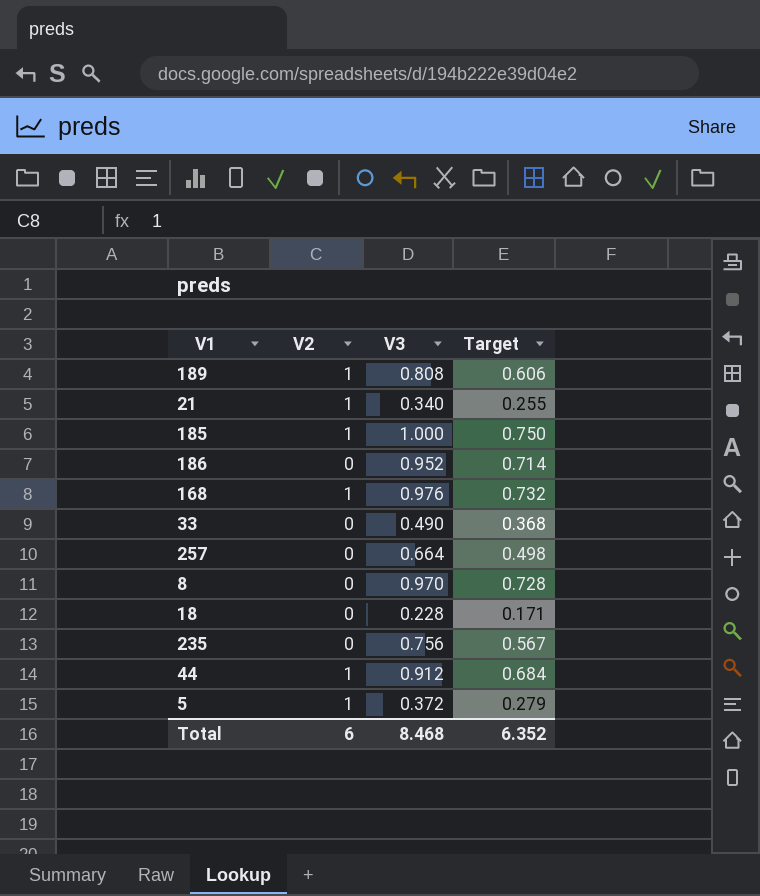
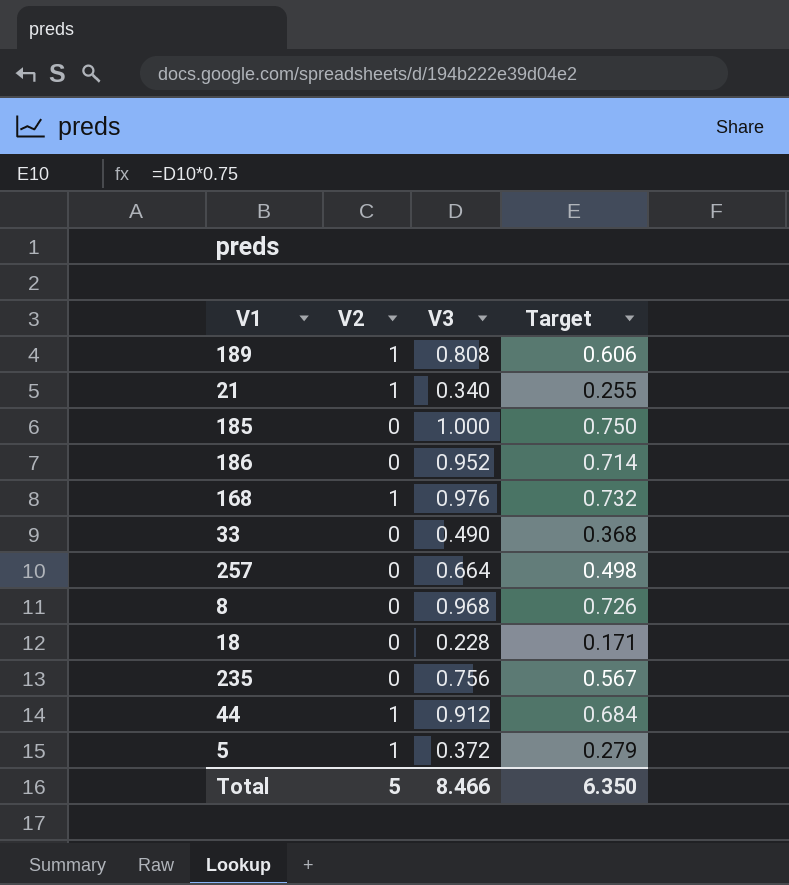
185 | V2: 1 -> 0
8 | V3: 0.970 -> 0.968
8 | Target: 0.728 -> 0.726
Total | V2: 6 -> 5
Total | V3: 8.468 -> 8.466
Total | Target: 6.352 -> 6.350

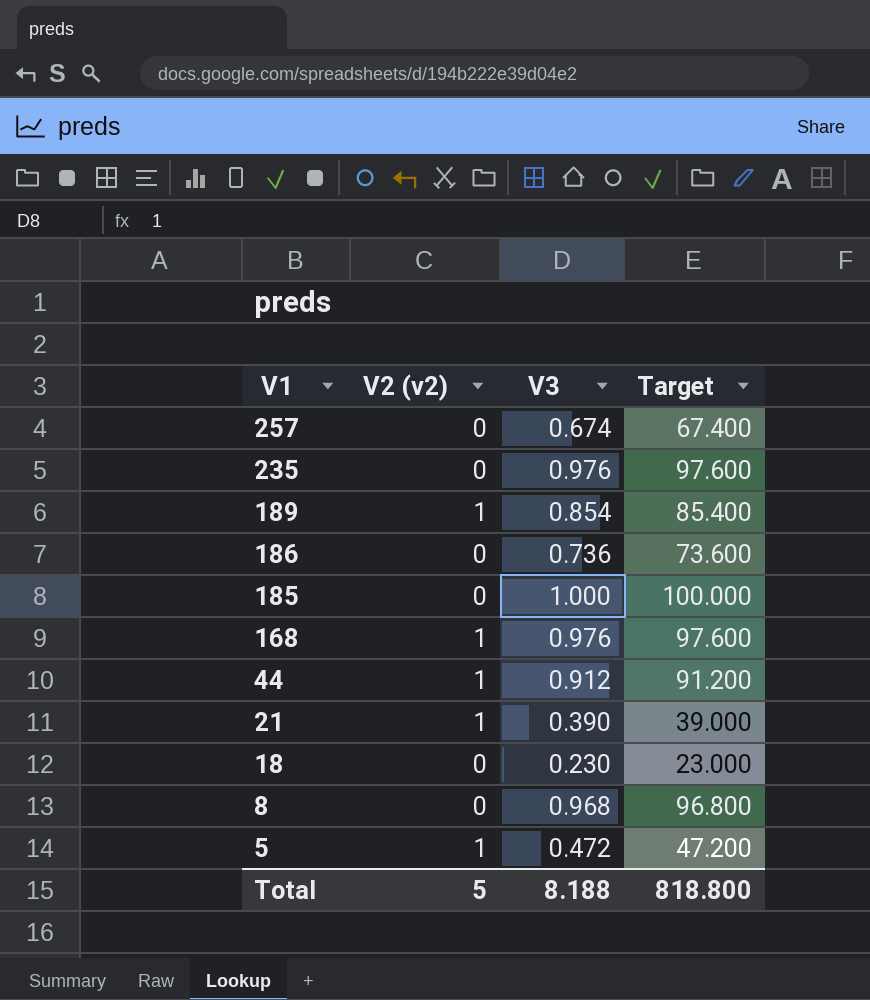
row order: none -> V1 descending
column name: V2 -> V2 (v2)
column Target | formula: [V3] * 0.75 -> [V3] * 100
row 33: 0 | 0.490 | 0.368 -> none
257 | V3: 0.664 -> 0.674
235 | V3: 0.756 -> 0.976
189 | V3: 0.808 -> 0.854
186 | V3: 0.952 -> 0.736
21 | V3: 0.340 -> 0.390
18 | V3: 0.228 -> 0.230
5 | V3: 0.372 -> 0.472
Total | V3: 8.466 -> 8.188
Total | Target: 6.350 -> 818.800

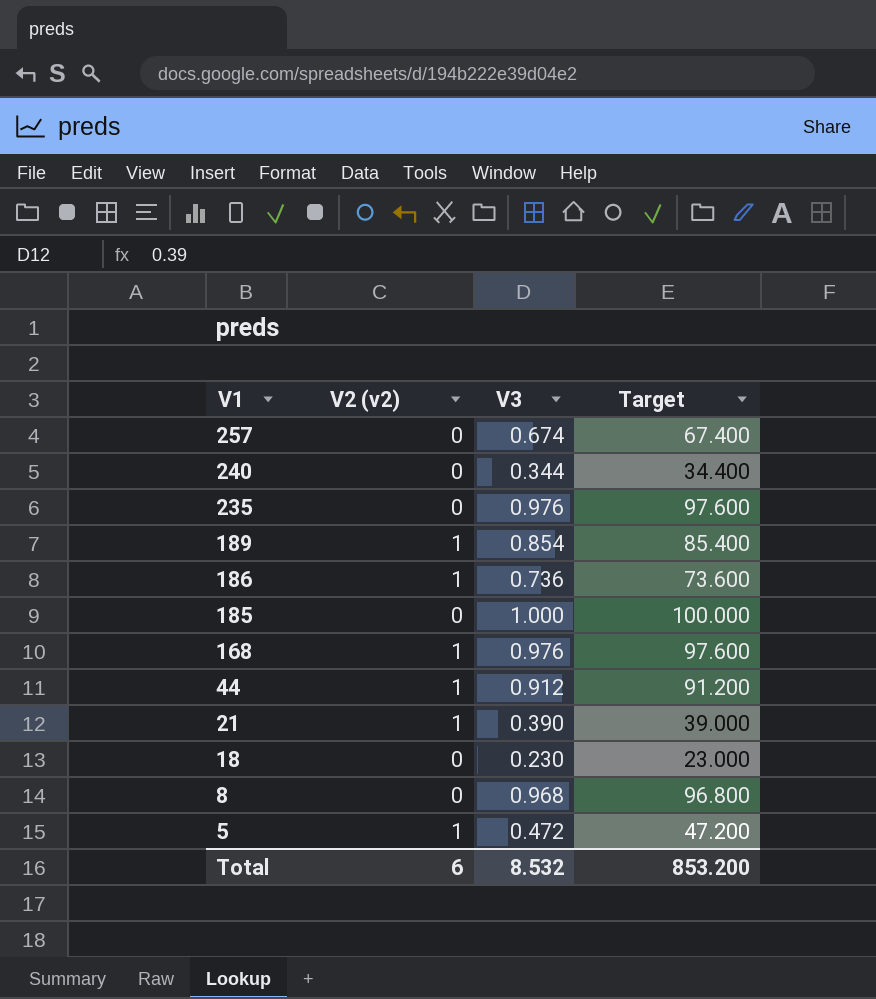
row 240: none -> 0 | 0.344 | 34.400
186 | V2 (v2): 0 -> 1
Total | V2 (v2): 5 -> 6
Total | V3: 8.188 -> 8.532
Total | Target: 818.800 -> 853.200

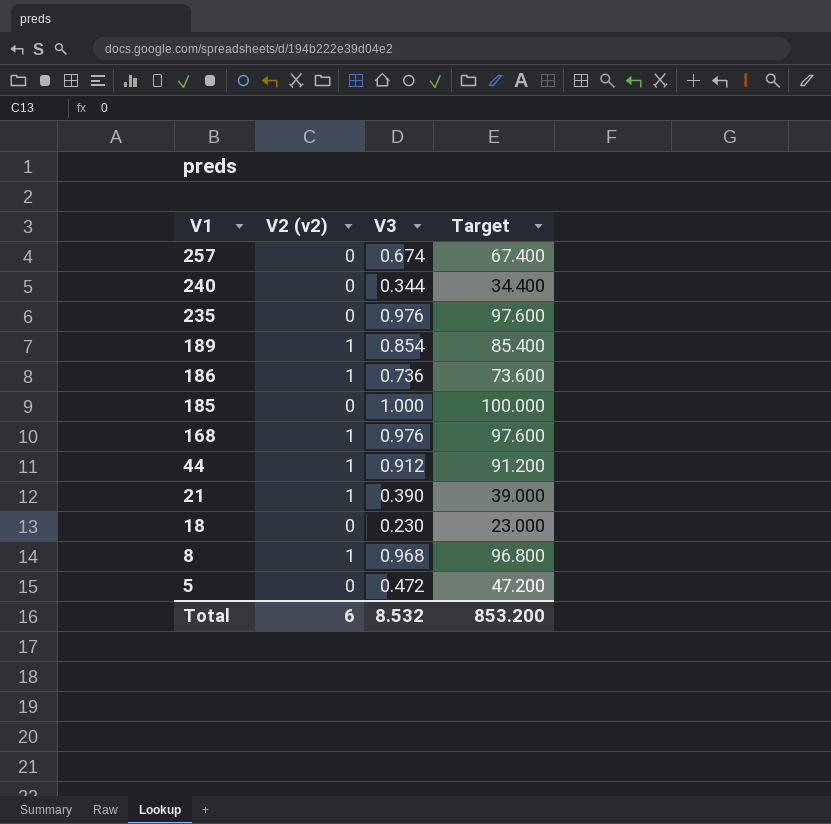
8 | V2 (v2): 0 -> 1
5 | V2 (v2): 1 -> 0

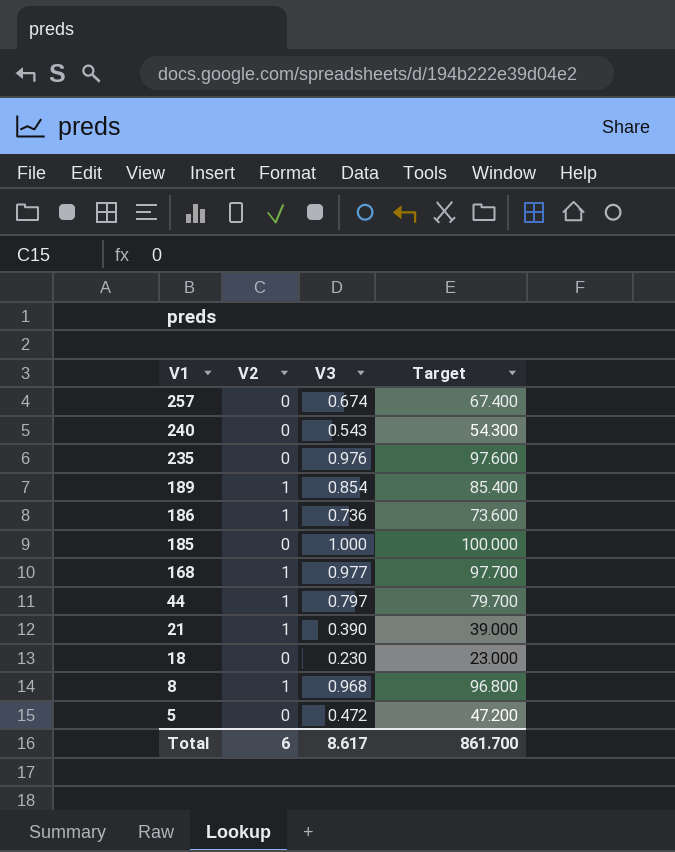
column name: V2 (v2) -> V2
240 | V3: 0.344 -> 0.543
240 | Target: 34.400 -> 54.300
168 | V3: 0.976 -> 0.977
168 | Target: 97.600 -> 97.700
44 | V3: 0.912 -> 0.797
44 | Target: 91.200 -> 79.700
Total | V3: 8.532 -> 8.617
Total | Target: 853.200 -> 861.700

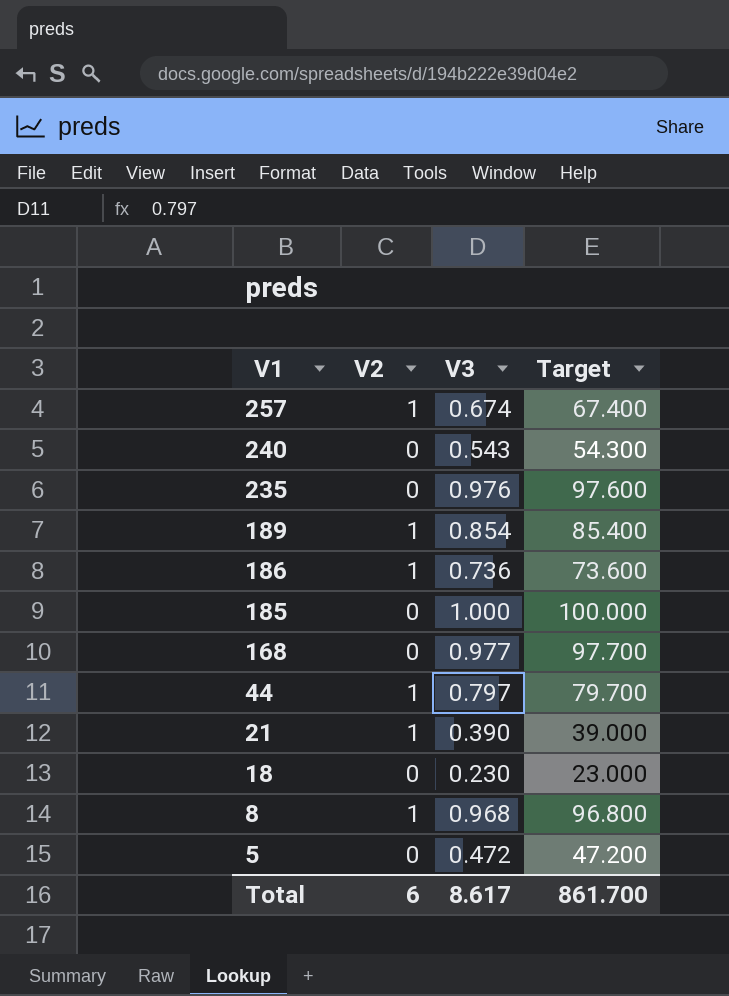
257 | V2: 0 -> 1
168 | V2: 1 -> 0

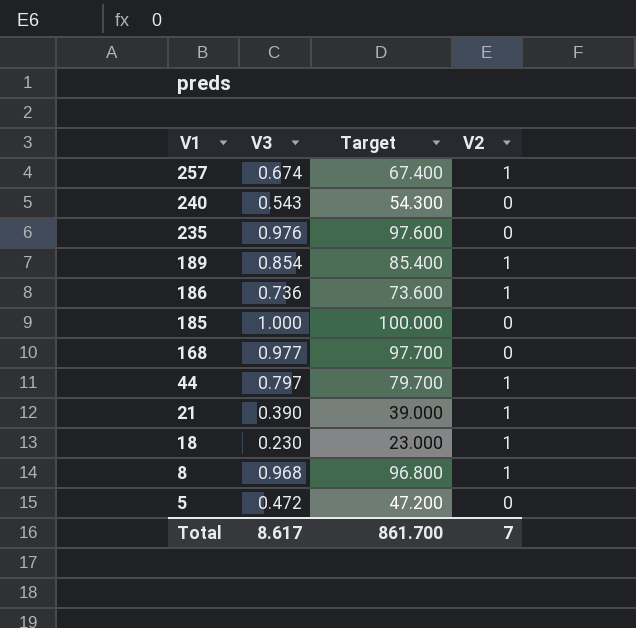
column V2 | position: 2 -> 4
18 | V2: 0 -> 1
Total | V2: 6 -> 7

